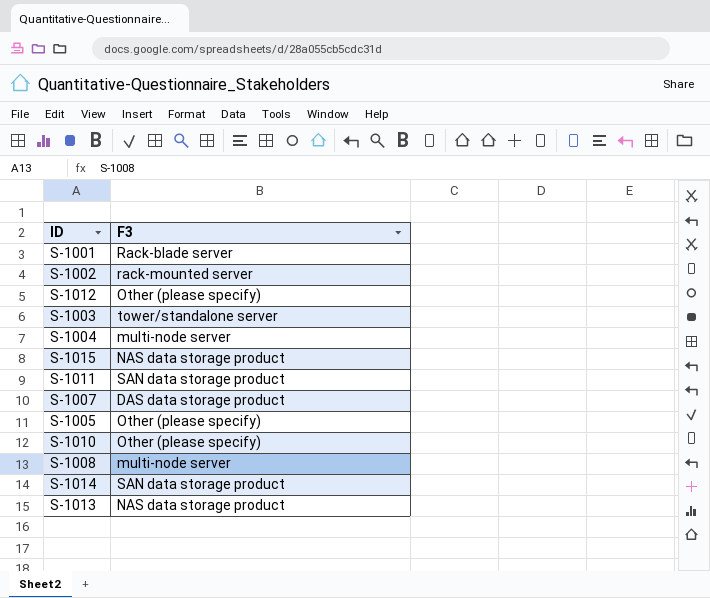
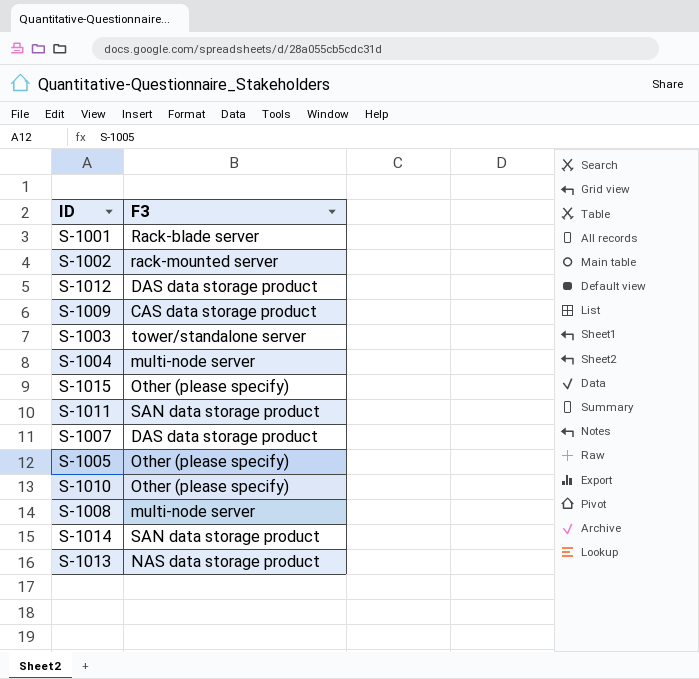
S-1012 | F3: Other (please specify) -> DAS data storage product
row S-1009: none -> CAS data storage product
S-1015 | F3: NAS data storage product -> Other (please specify)

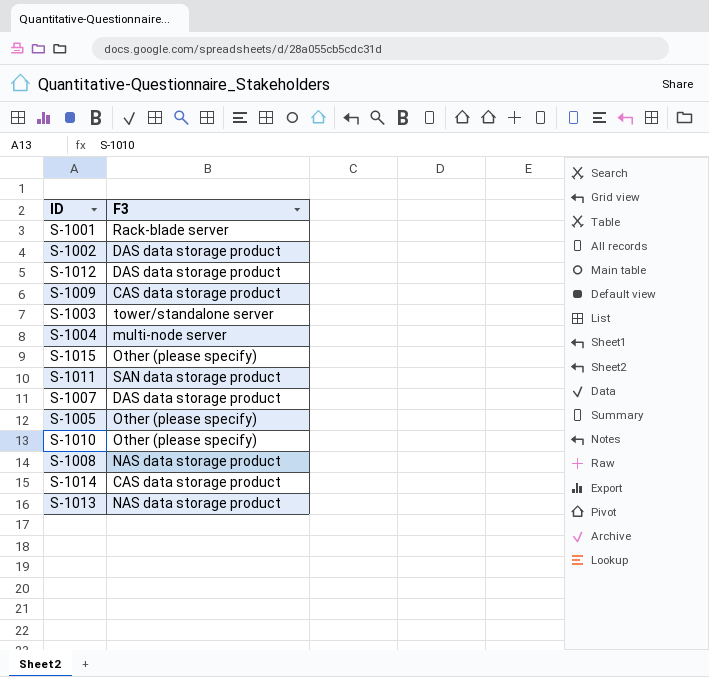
S-1002 | F3: rack-mounted server -> DAS data storage product
S-1008 | F3: multi-node server -> NAS data storage product
S-1014 | F3: SAN data storage product -> CAS data storage product

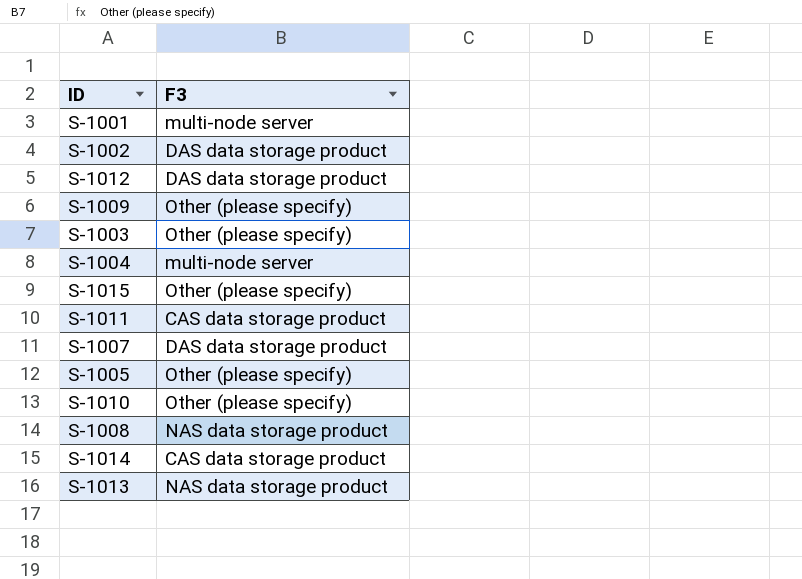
S-1001 | F3: Rack-blade server -> multi-node server
S-1009 | F3: CAS data storage product -> Other (please specify)
S-1003 | F3: tower/standalone server -> Other (please specify)
S-1011 | F3: SAN data storage product -> CAS data storage product

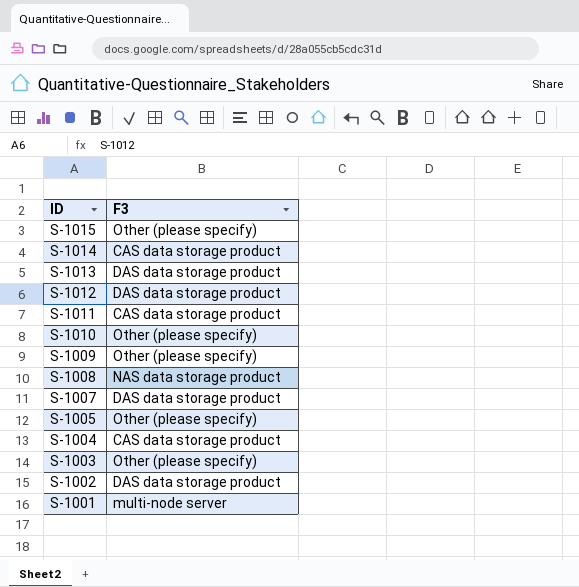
row order: none -> ID descending
S-1013 | F3: NAS data storage product -> DAS data storage product
S-1004 | F3: multi-node server -> CAS data storage product

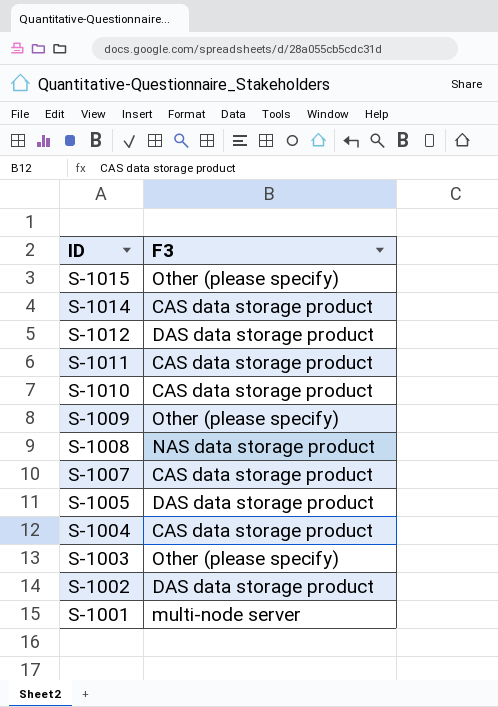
row S-1013: DAS data storage product -> none
S-1010 | F3: Other (please specify) -> CAS data storage product
S-1007 | F3: DAS data storage product -> CAS data storage product
S-1005 | F3: Other (please specify) -> DAS data storage product

